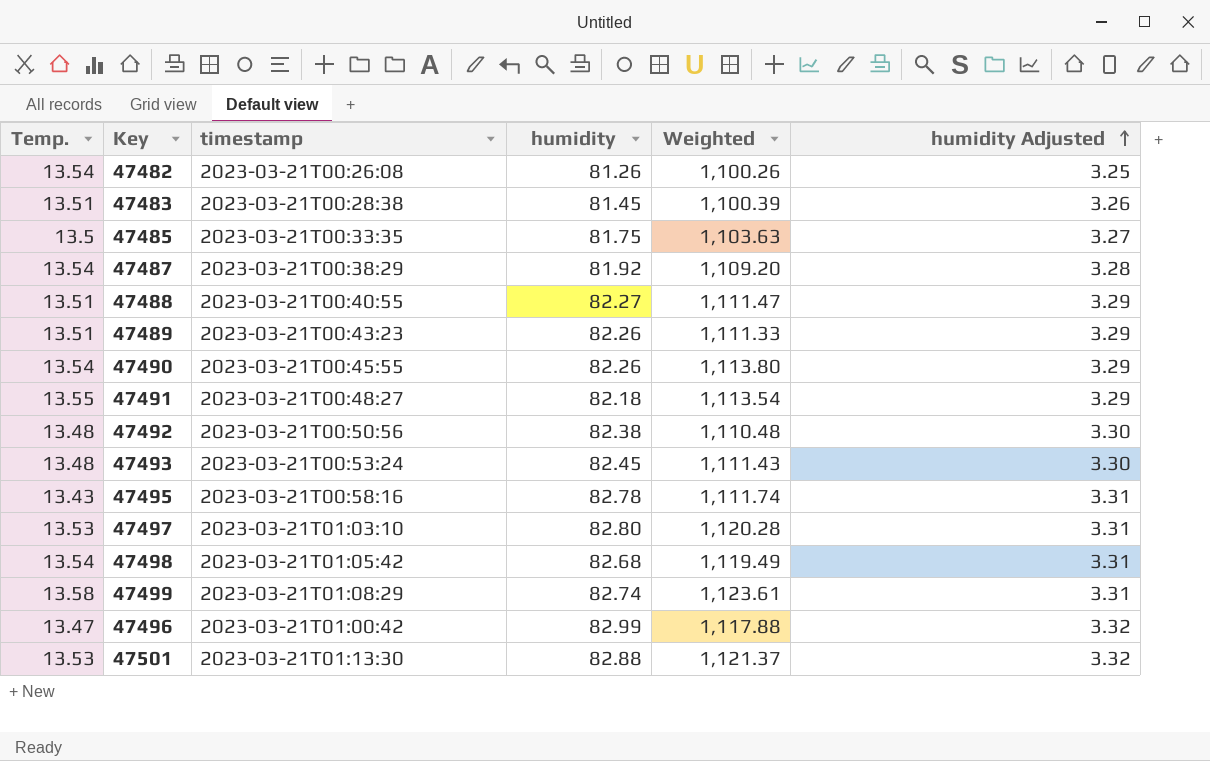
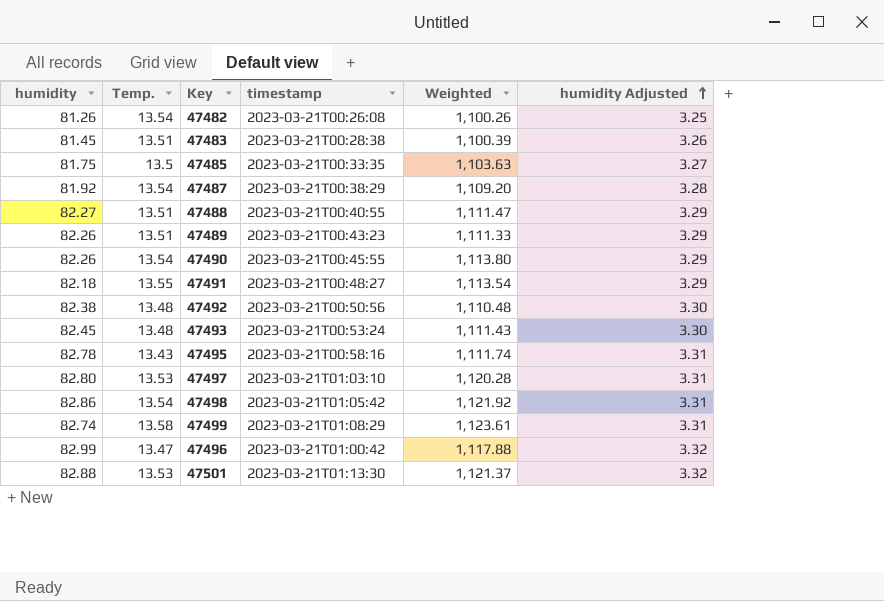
column humidity | position: 4 -> 1
47498 | humidity: 82.68 -> 82.86
47498 | Weighted: 1,119.49 -> 1,121.92

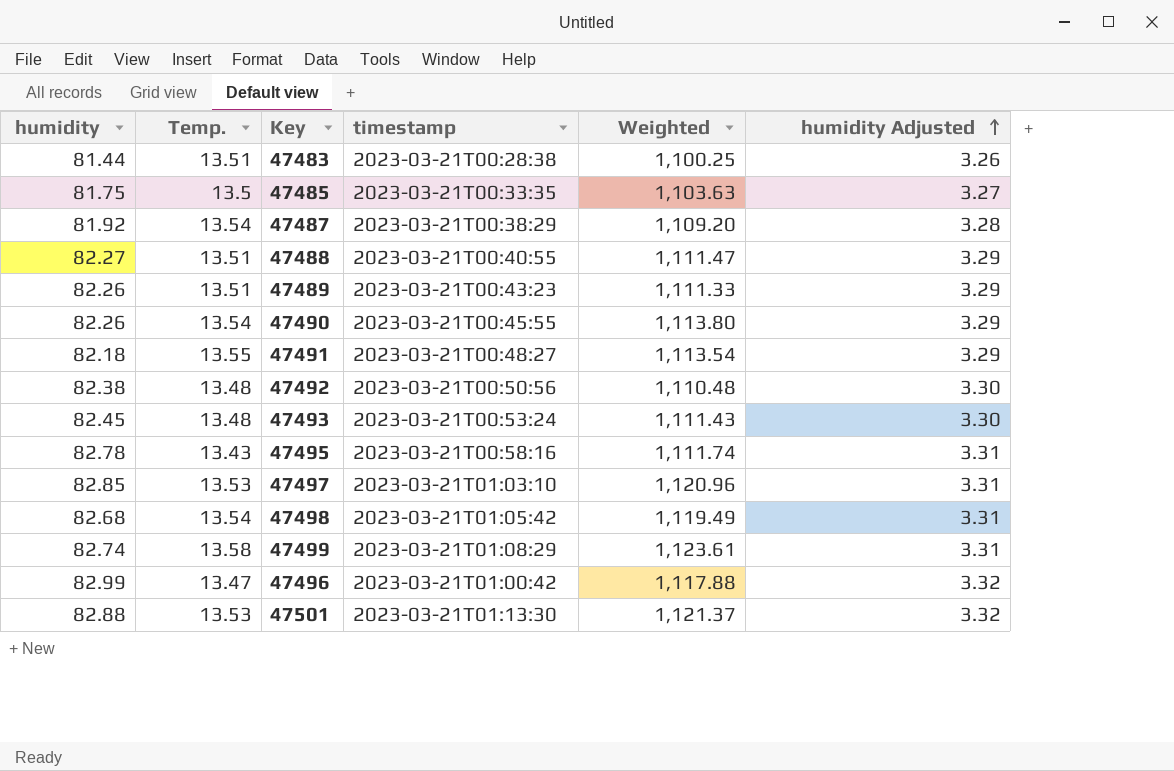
row 47482: 81.26 | 13.54 | 2023-03-21T00:26:08 | 1,100.26 | 3.25 -> none
47483 | humidity: 81.45 -> 81.44
47483 | Weighted: 1,100.39 -> 1,100.25
47497 | humidity: 82.80 -> 82.85
47497 | Weighted: 1,120.28 -> 1,120.96
47498 | humidity: 82.86 -> 82.68
47498 | Weighted: 1,121.92 -> 1,119.49

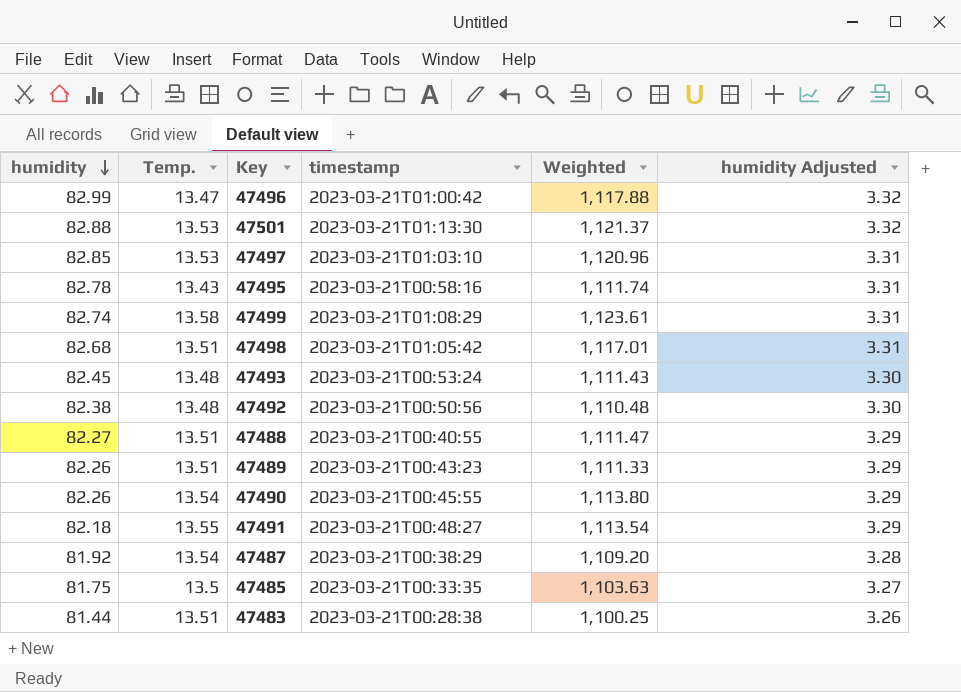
row order: humidity Adjusted ascending -> humidity descending
47498 | Temp.: 13.54 -> 13.51
47498 | Weighted: 1,119.49 -> 1,117.01

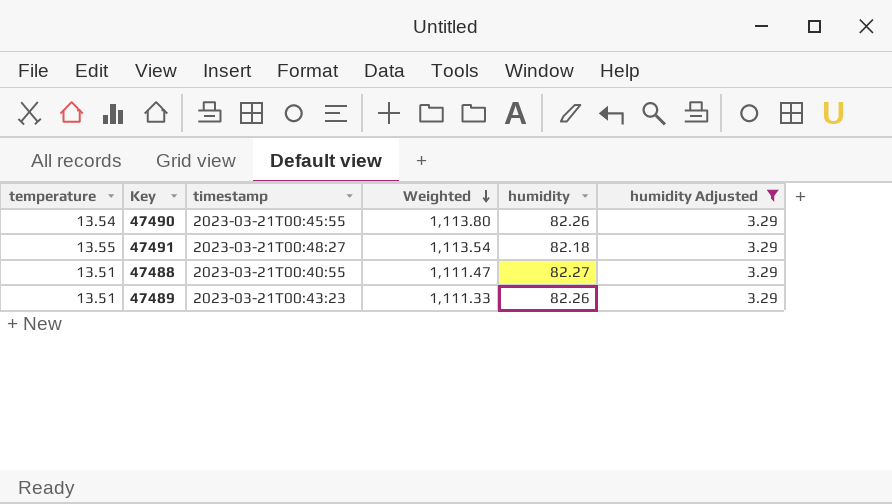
filter: none -> humidity Adjusted = 3.29
row order: humidity descending -> Weighted descending
column name: Temp. -> temperature
column humidity | position: 1 -> 5

